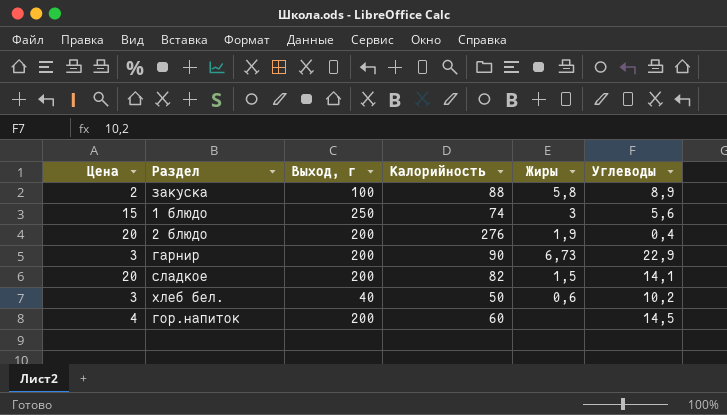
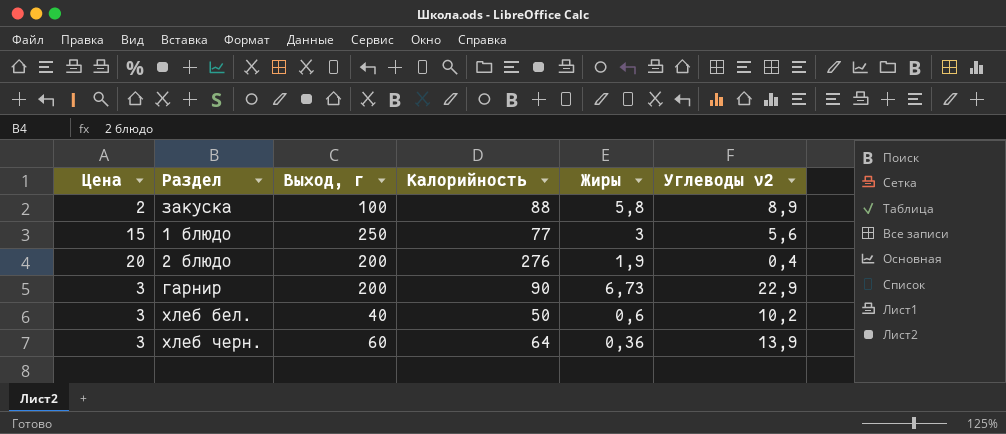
column name: Углеводы -> Углеводы v2
row сладкое: 20 | 200 | 82 | 1,5 | 14,1 -> none
row гор.напиток: 4 | 200 | 60 | none | 14,5 -> none
1 блюдо | Калорийность: 74 -> 77
row хлеб черн.: none -> 3 | 60 | 64 | 0,36 | 13,9

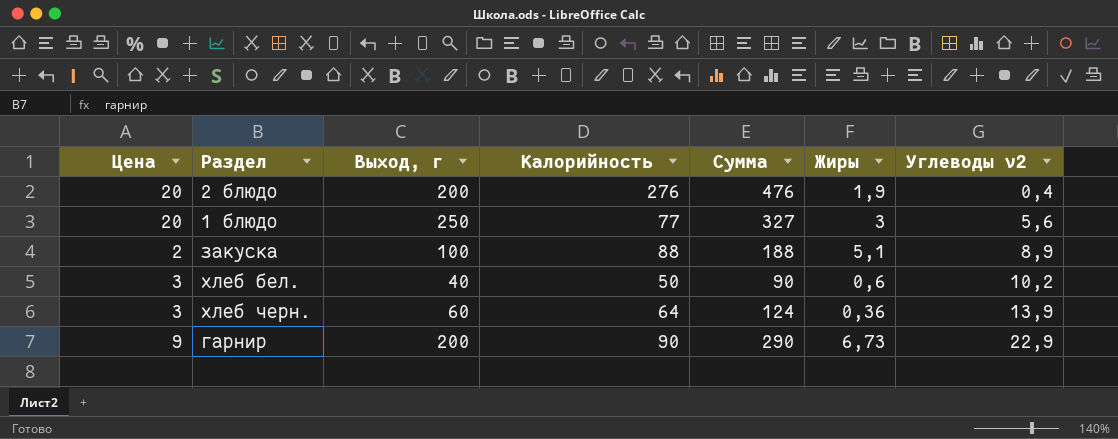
row order: none -> Углеводы v2 ascending
column Сумма | formula: none -> [Выход, г] + [Калорийность]
1 блюдо | Цена: 15 -> 20
закуска | Жиры: 5,8 -> 5,1
гарнир | Цена: 3 -> 9

